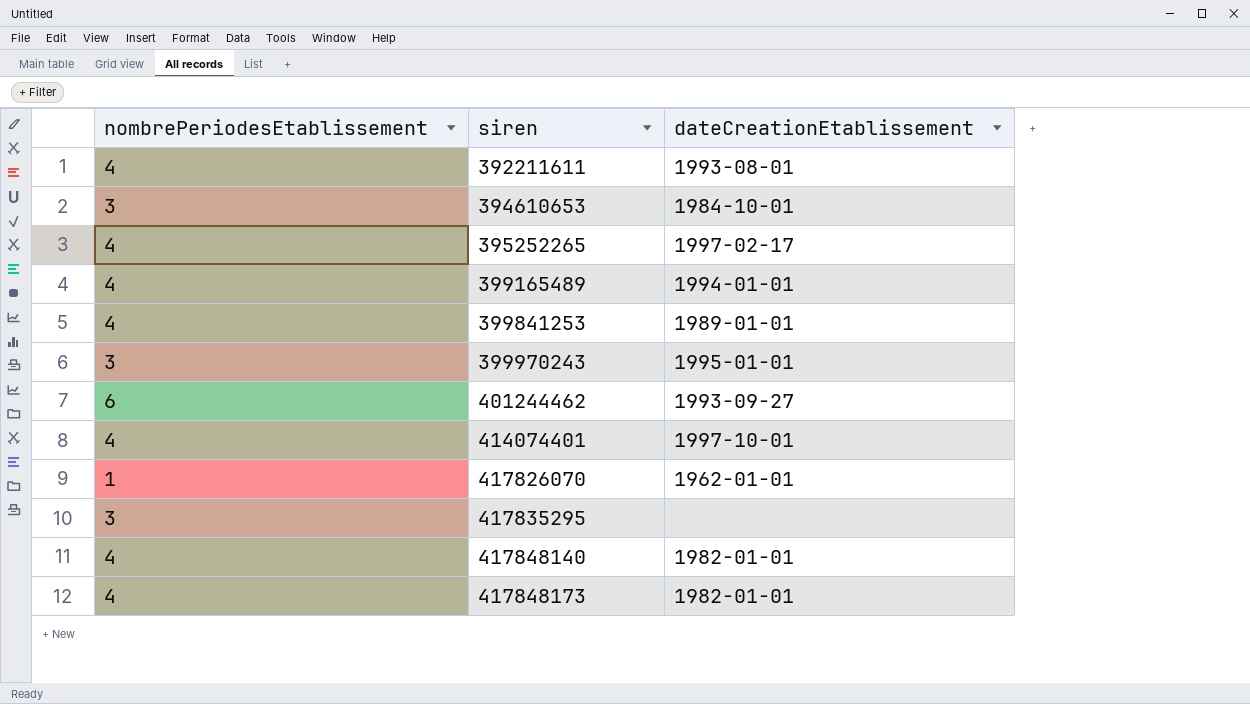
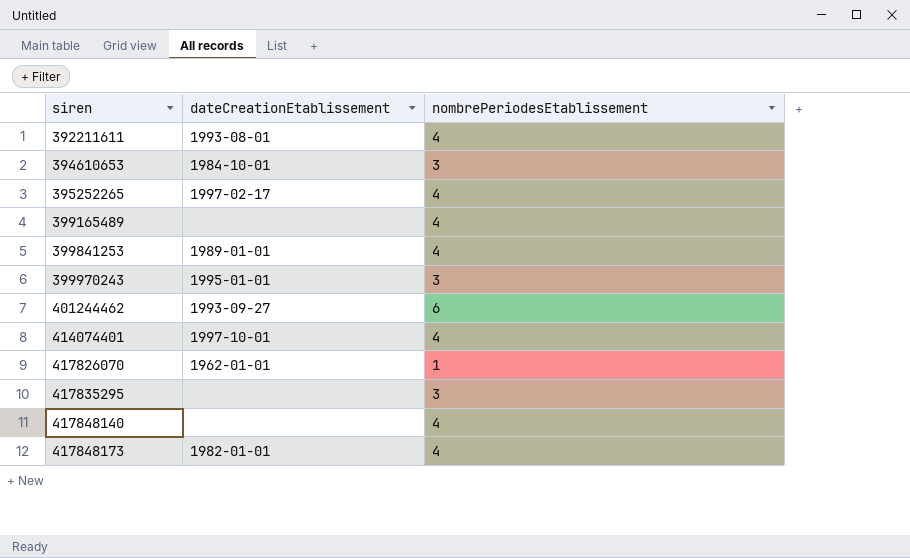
column nombrePeriodesEtablissement | position: 1 -> 3
399165489 | dateCreationEtablissement: 1994-01-01 -> none
417848140 | dateCreationEtablissement: 1982-01-01 -> none

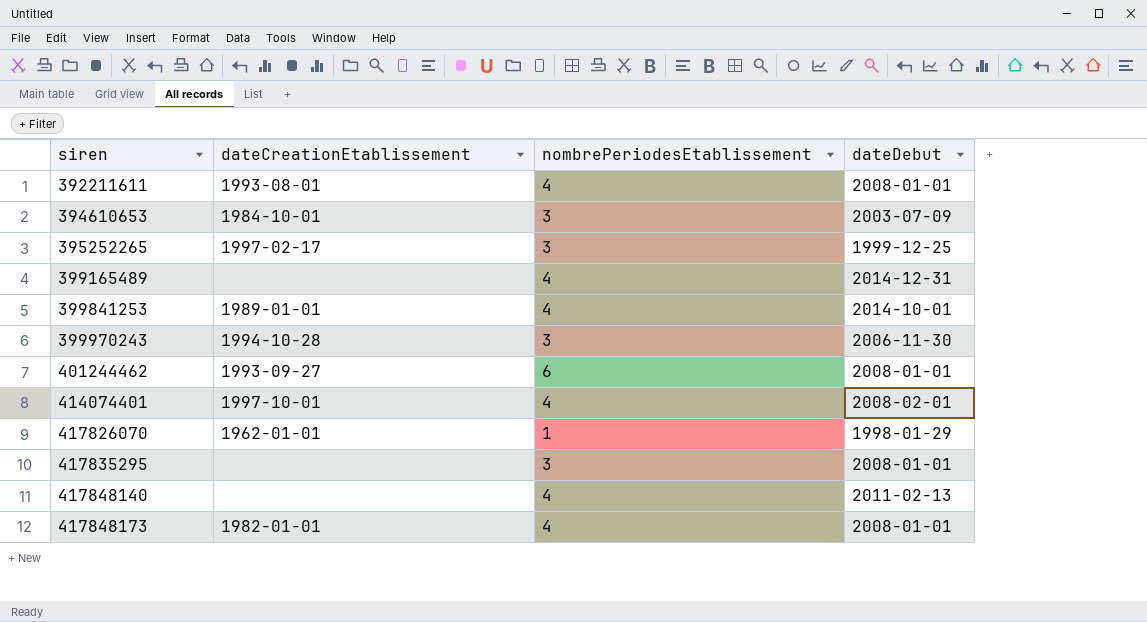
column dateDebut | position: none -> 4
395252265 | nombrePeriodesEtablissement: 4 -> 3
399970243 | dateCreationEtablissement: 1995-01-01 -> 1994-10-28

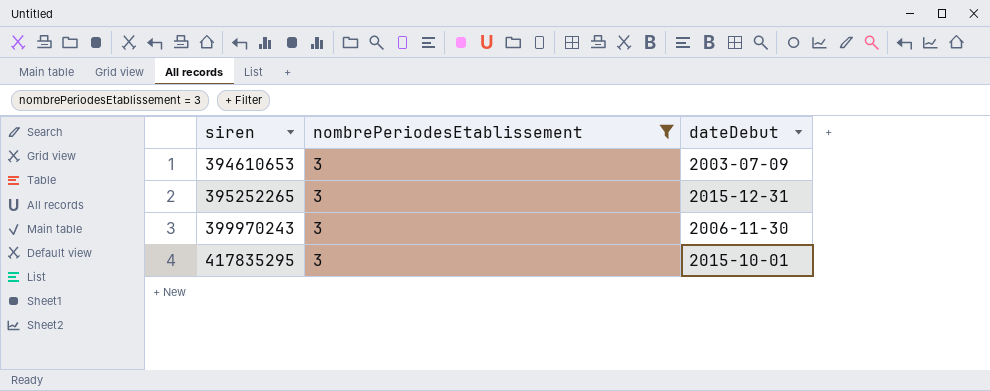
filter: none -> nombrePeriodesEtablissement = 3
column dateCreationEtablissement | position: 2 -> none
395252265 | dateDebut: 1999-12-25 -> 2015-12-31
417835295 | dateDebut: 2008-01-01 -> 2015-10-01

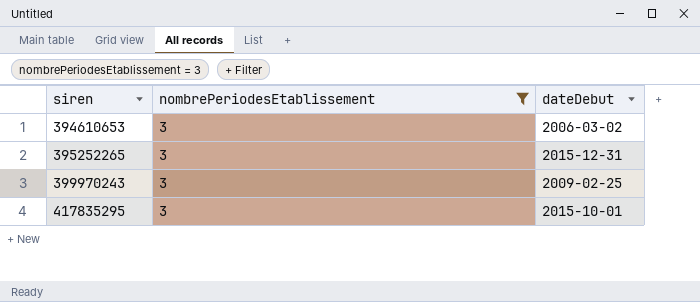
394610653 | dateDebut: 2003-07-09 -> 2006-03-02
399970243 | dateDebut: 2006-11-30 -> 2009-02-25

